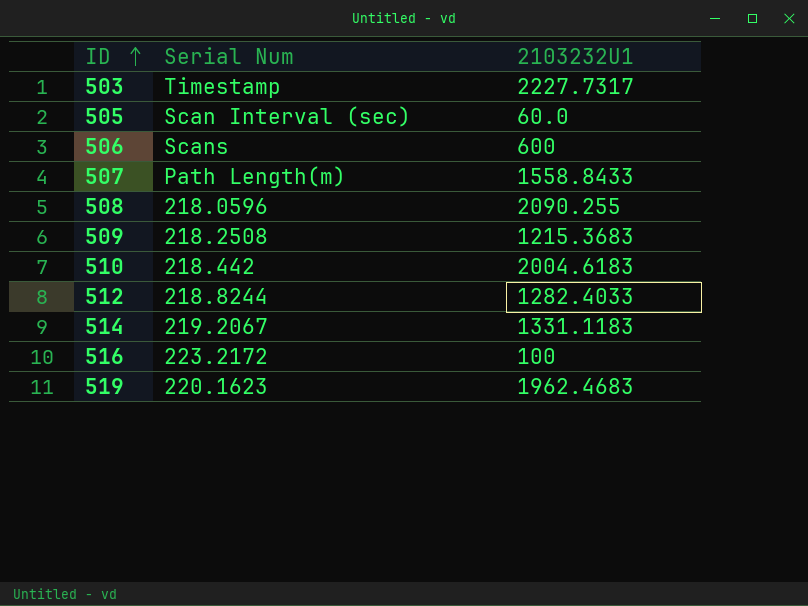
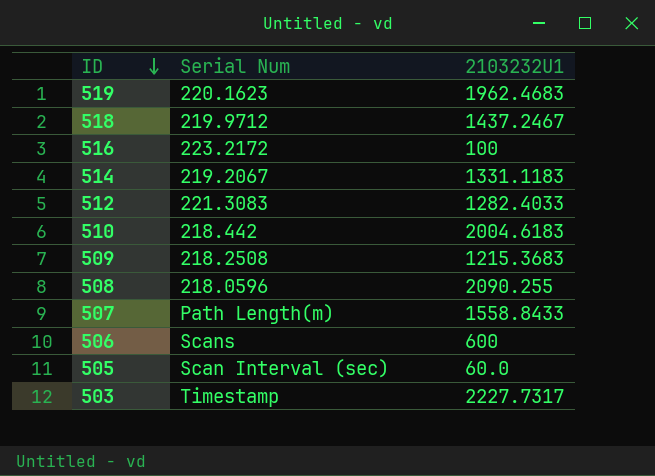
row order: ID ascending -> ID descending
row 518: none -> 219.9712 | 1437.2467
512 | Serial Num: 218.8244 -> 221.3083

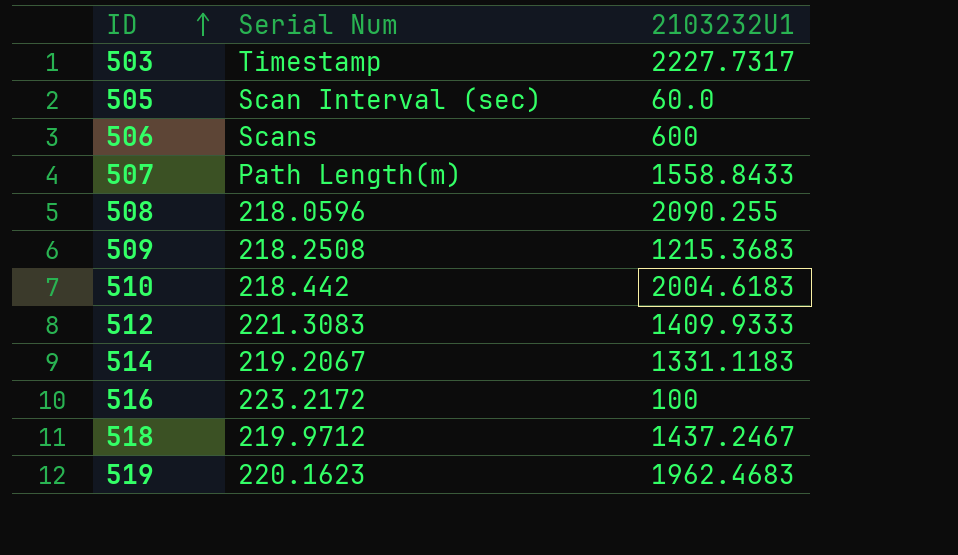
row order: ID descending -> ID ascending
512 | 2103232U1: 1282.4033 -> 1409.9333

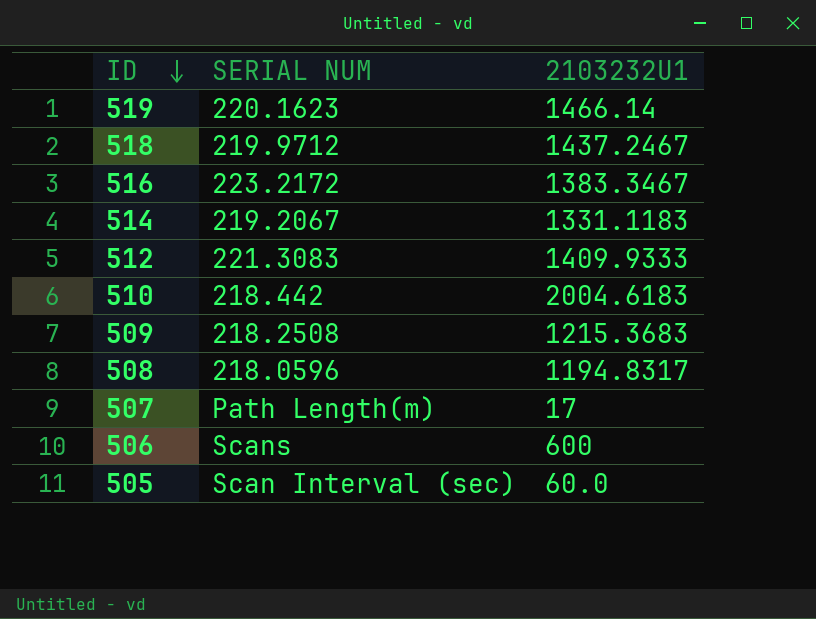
row order: ID ascending -> ID descending
column name: Serial Num -> SERIAL NUM
row 503: Timestamp | 2227.7317 -> none
519 | 2103232U1: 1962.4683 -> 1466.14
516 | 2103232U1: 100 -> 1383.3467
508 | 2103232U1: 2090.255 -> 1194.8317
507 | 2103232U1: 1558.8433 -> 17

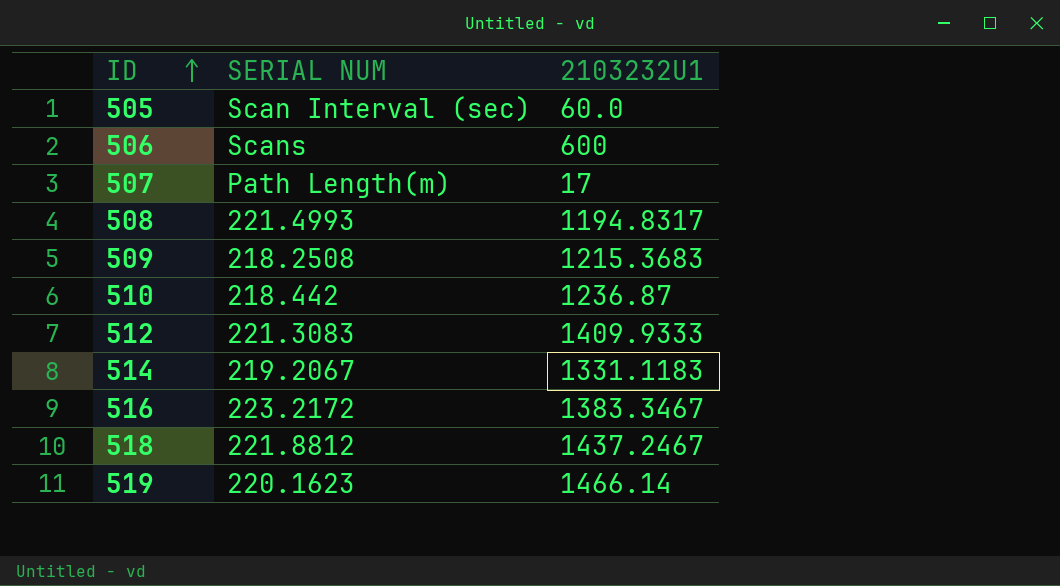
row order: ID descending -> ID ascending
508 | SERIAL NUM: 218.0596 -> 221.4993
510 | 2103232U1: 2004.6183 -> 1236.87
518 | SERIAL NUM: 219.9712 -> 221.8812

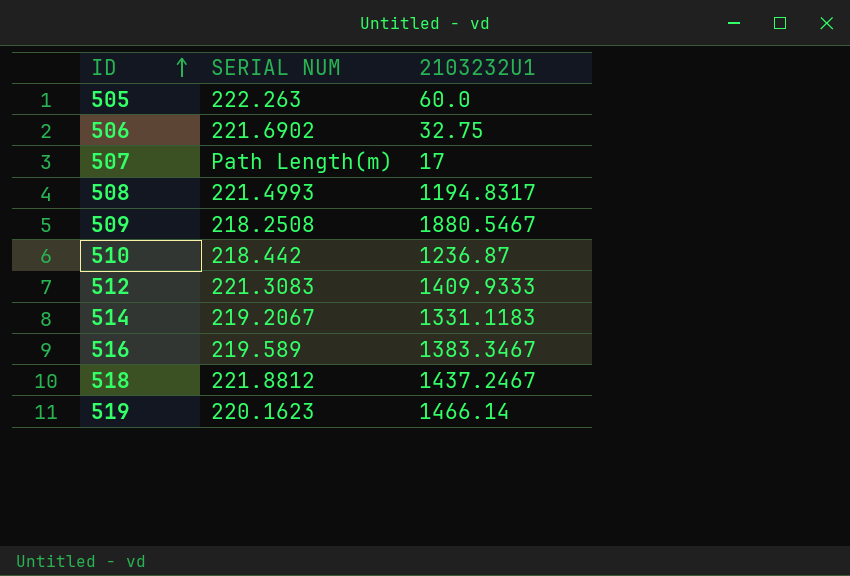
505 | SERIAL NUM: Scan Interval (sec) -> 222.263
506 | SERIAL NUM: Scans -> 221.6902
506 | 2103232U1: 600 -> 32.75
509 | 2103232U1: 1215.3683 -> 1880.5467
516 | SERIAL NUM: 223.2172 -> 219.589

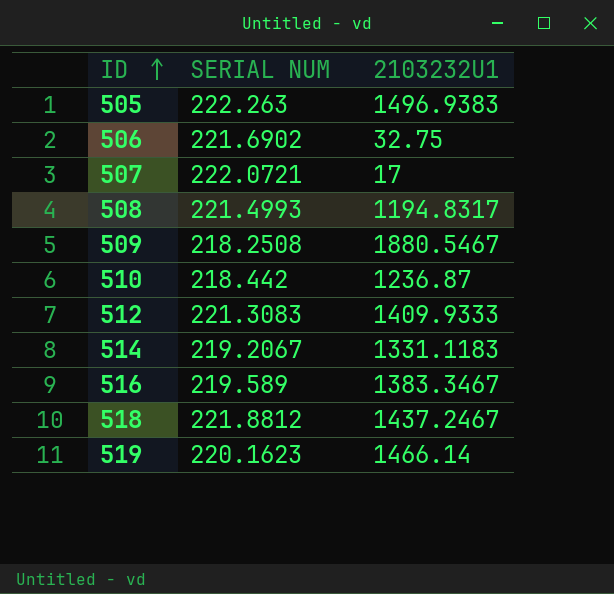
505 | 2103232U1: 60.0 -> 1496.9383
507 | SERIAL NUM: Path Length(m) -> 222.0721

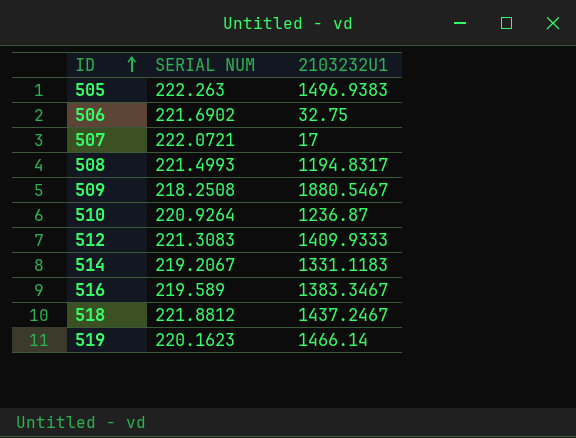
510 | SERIAL NUM: 218.442 -> 220.9264

